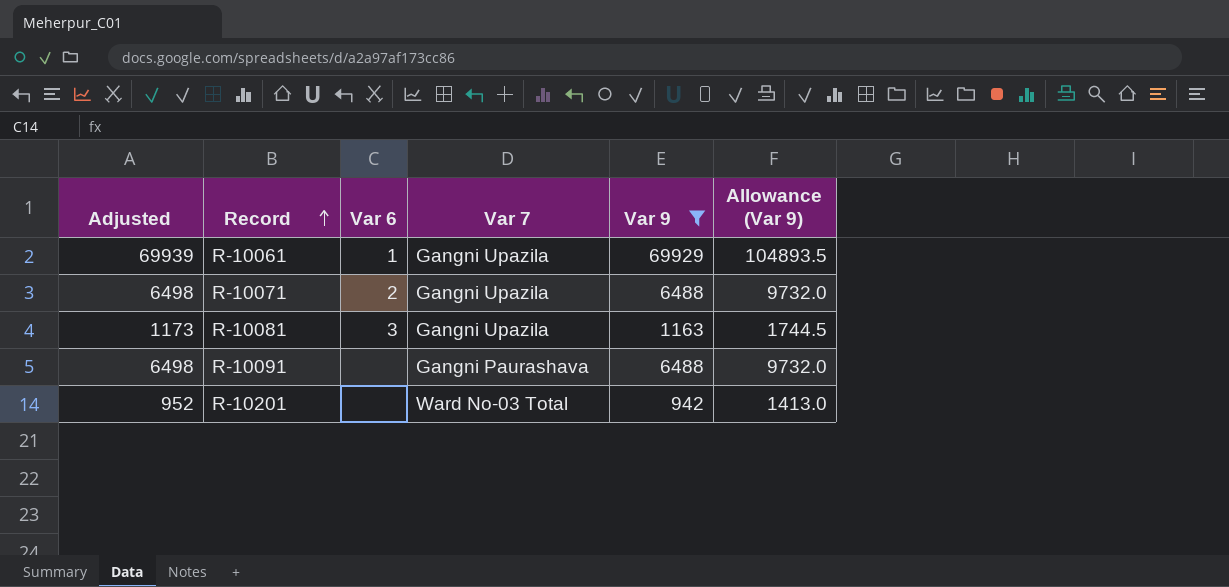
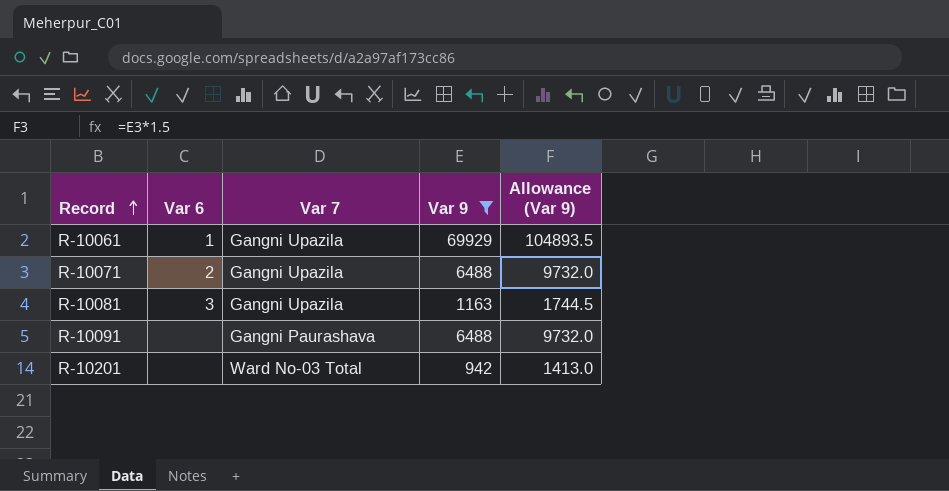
column Adjusted | formula: [Var 9] + 10 -> none

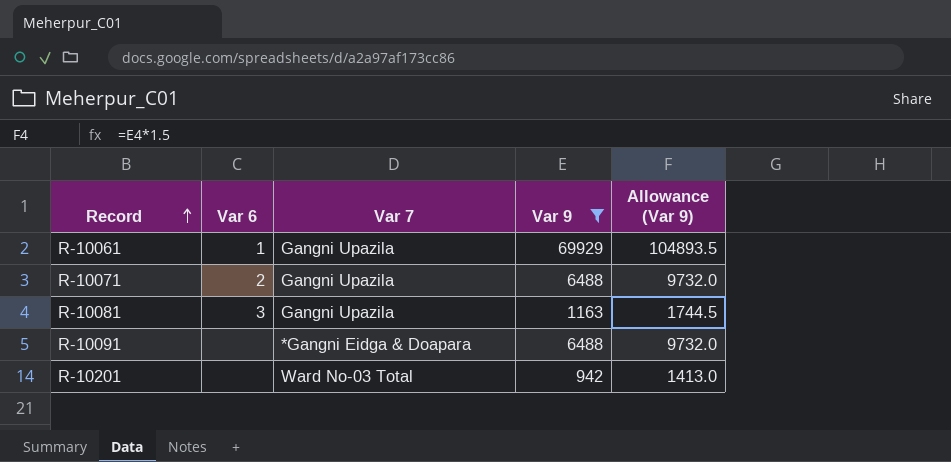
R-10091 | Var 7: Gangni Paurashava -> *Gangni Eidga & Doapara

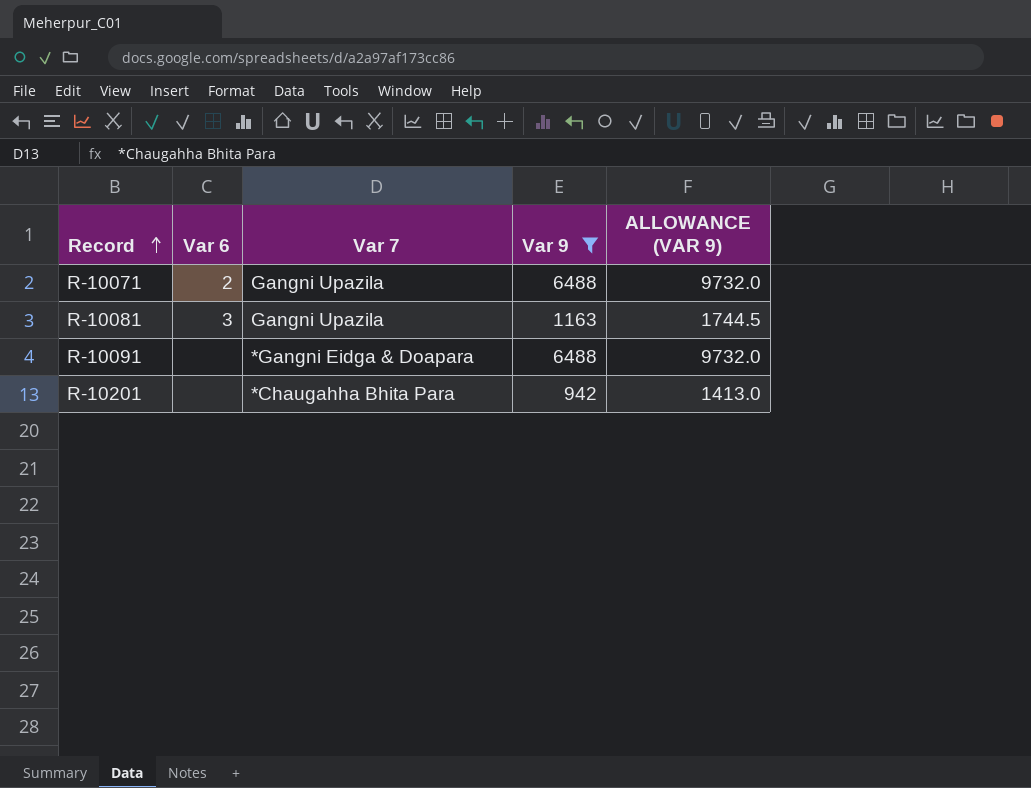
column name: Allowance (Var 9) -> ALLOWANCE (VAR 9)
row R-10061: 1 | Gangni Upazila | 69929 | 104893.5 -> none
R-10201 | Var 7: Ward No-03 Total -> *Chaugahha Bhita Para

